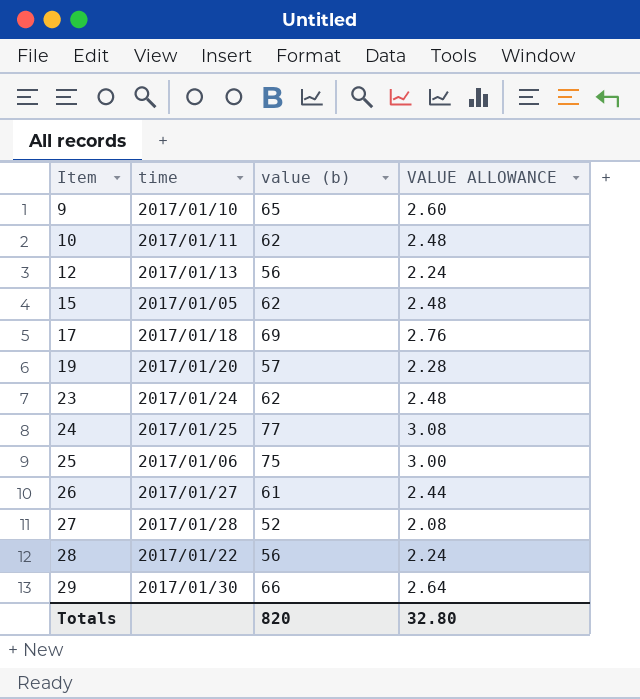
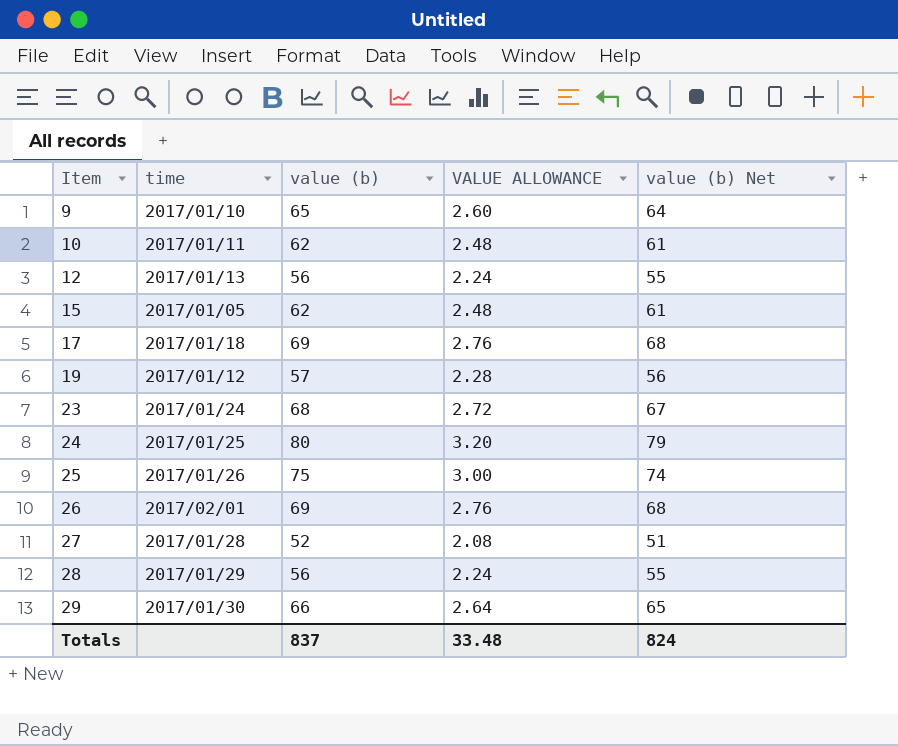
column value (b) Net | formula: none -> [value (b)] - 1
19 | time: 2017/01/20 -> 2017/01/12
23 | value (b): 62 -> 68
23 | VALUE ALLOWANCE: 2.48 -> 2.72
24 | value (b): 77 -> 80
24 | VALUE ALLOWANCE: 3.08 -> 3.20
25 | time: 2017/01/06 -> 2017/01/26
26 | time: 2017/01/27 -> 2017/02/01
26 | value (b): 61 -> 69
26 | VALUE ALLOWANCE: 2.44 -> 2.76
28 | time: 2017/01/22 -> 2017/01/29
Totals | value (b): 820 -> 837
Totals | VALUE ALLOWANCE: 32.80 -> 33.48

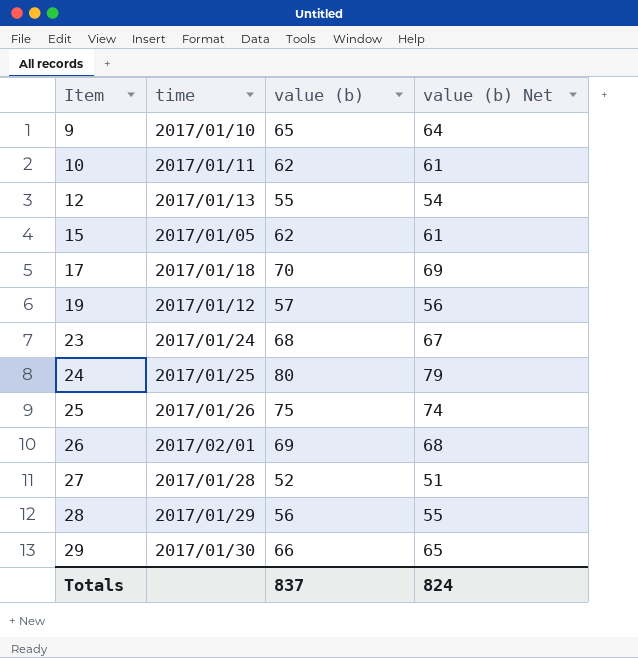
column VALUE ALLOWANCE | formula: [value (b)] * 0.04 -> none
12 | value (b): 56 -> 55
12 | value (b) Net: 55 -> 54
17 | value (b): 69 -> 70
17 | value (b) Net: 68 -> 69

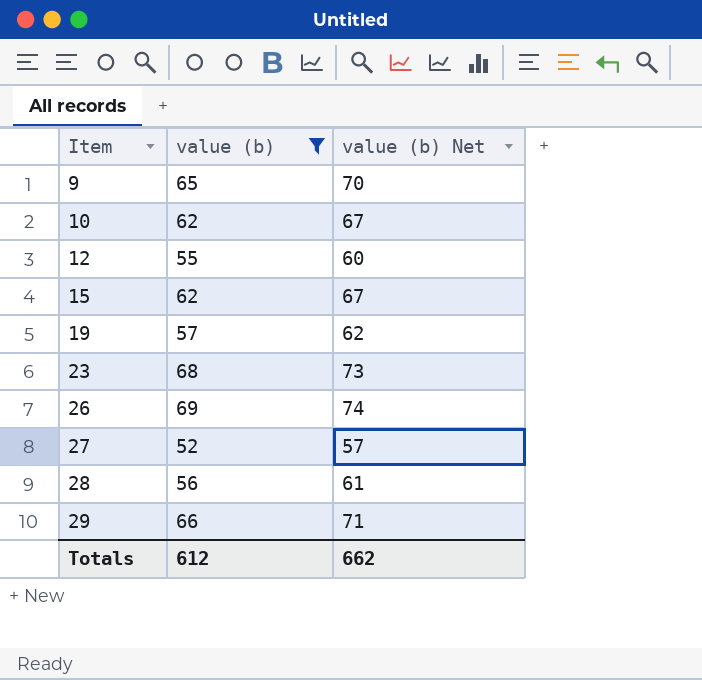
filter: none -> value (b) <= 69
column time | position: 2 -> none
column value (b) Net | formula: [value (b)] - 1 -> [value (b)] + 5
Totals | value (b): 837 -> 612
Totals | value (b) Net: 824 -> 662

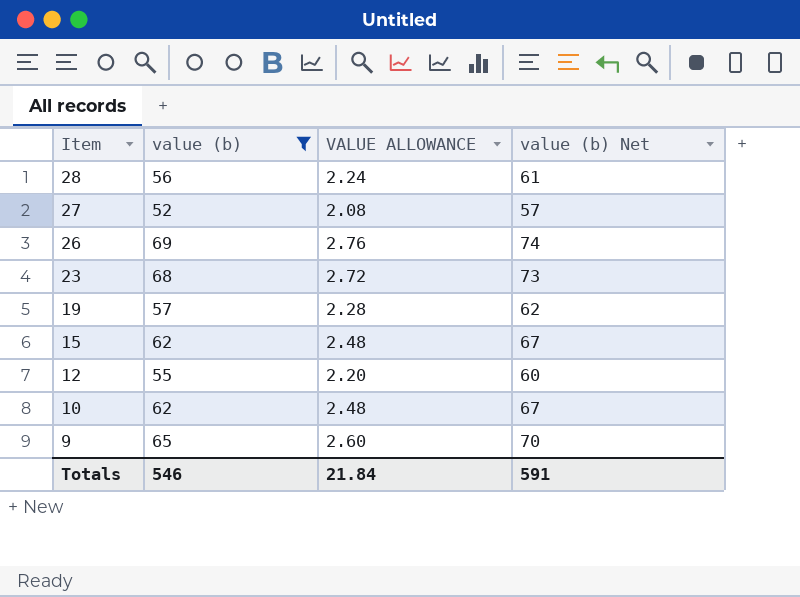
row order: Item ascending -> Item descending
column VALUE ALLOWANCE | formula: none -> [value (b)] * 0.04
row 29: 66 | 71 -> none
Totals | value (b): 612 -> 546
Totals | value (b) Net: 662 -> 591

